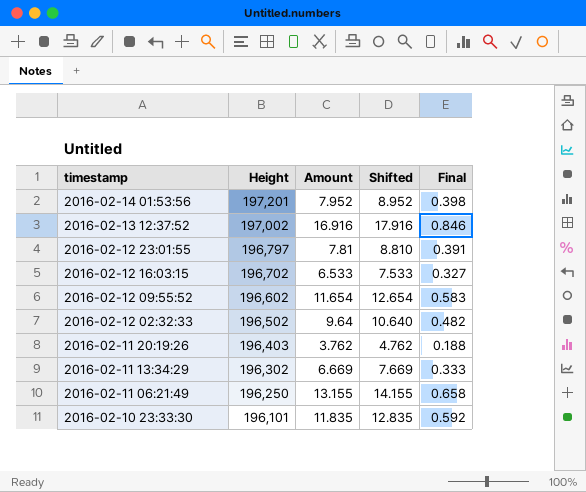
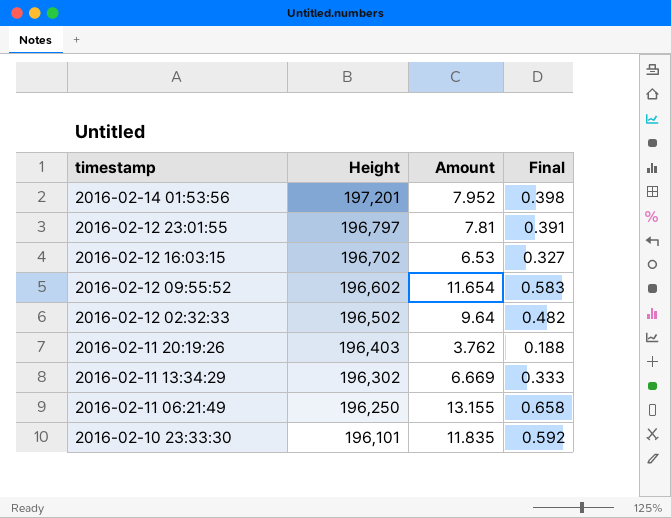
column Shifted | formula: [Amount] + 1 -> none
row 2016-02-13 12:37:52: 197,002 | 16.916 | 17.916 | 0.846 -> none
2016-02-12 16:03:15 | Amount: 6.533 -> 6.53

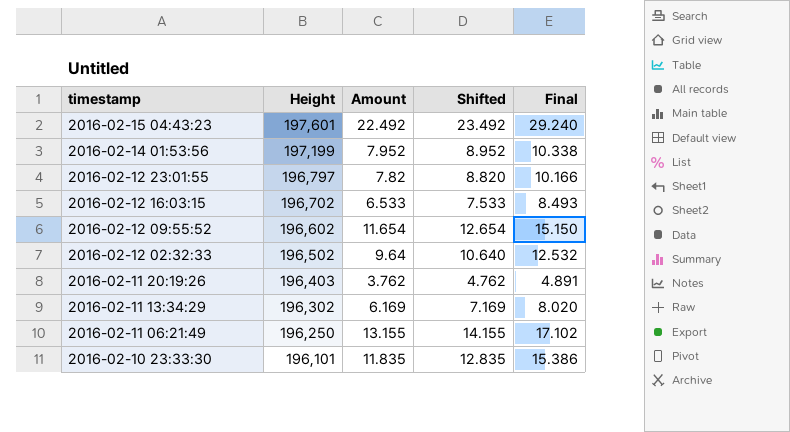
column Shifted | formula: none -> [Amount] + 1
column Final | formula: [Amount] * 0.05 -> [Amount] * 1.3
row 2016-02-15 04:43:23: none -> 197,601 | 22.492 | 23.492 | 29.240
2016-02-14 01:53:56 | Height: 197,201 -> 197,199
2016-02-12 23:01:55 | Amount: 7.81 -> 7.82
2016-02-12 16:03:15 | Amount: 6.53 -> 6.533
2016-02-11 13:34:29 | Amount: 6.669 -> 6.169

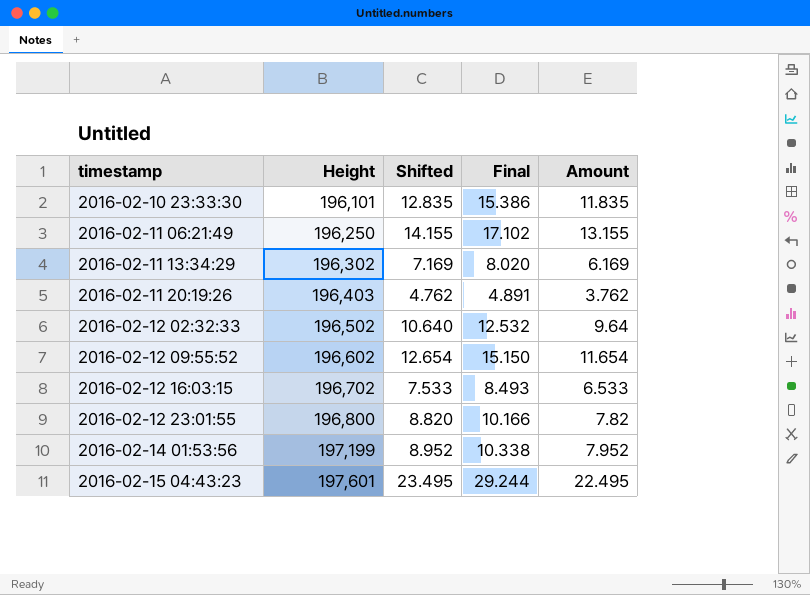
row order: timestamp descending -> timestamp ascending
column Amount | position: 3 -> 5
2016-02-12 23:01:55 | Height: 196,797 -> 196,800
2016-02-15 04:43:23 | Shifted: 23.492 -> 23.495
2016-02-15 04:43:23 | Final: 29.240 -> 29.244
2016-02-15 04:43:23 | Amount: 22.492 -> 22.495

